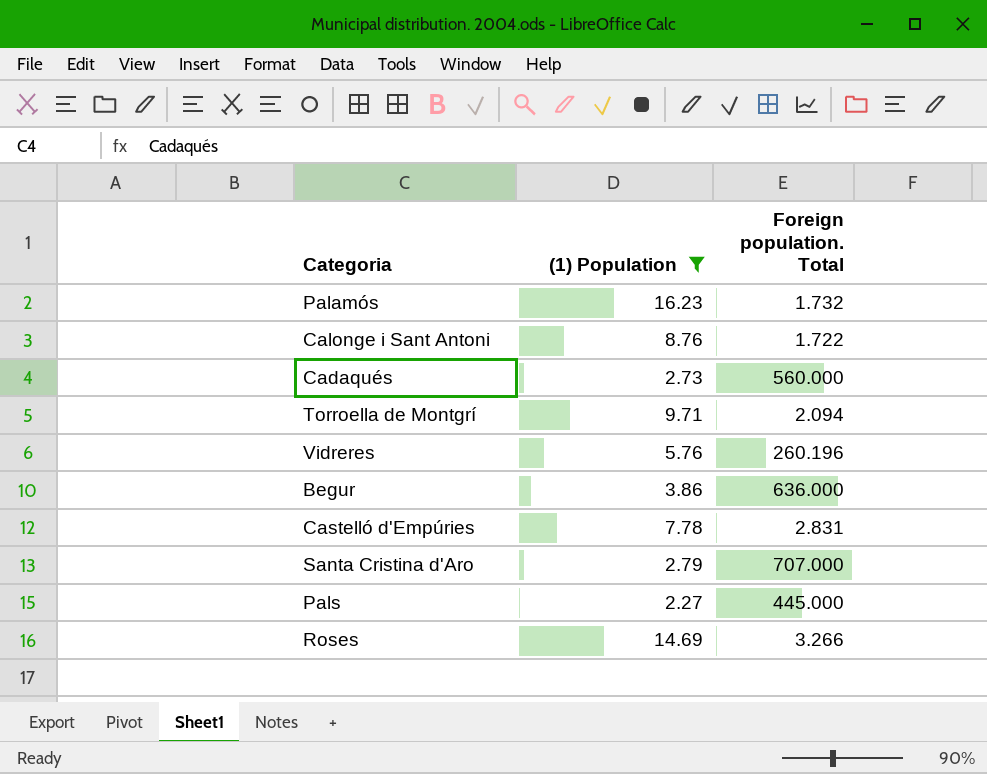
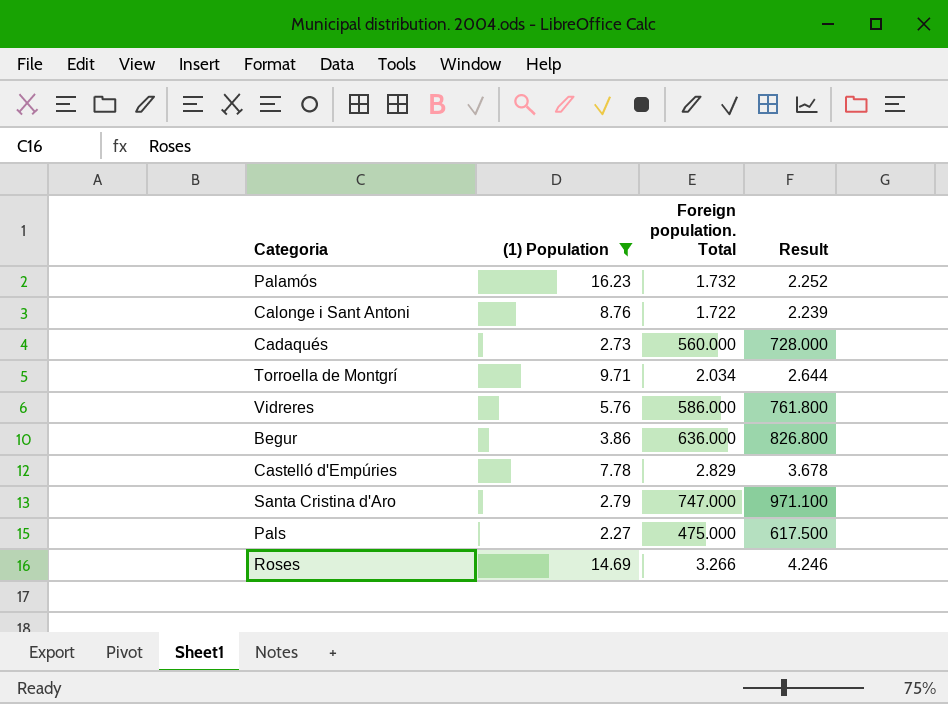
column Result | formula: none -> [Foreign population. Total] * 1.3
Torroella de Montgrí | Foreign population. Total: 2.094 -> 2.034
Vidreres | Foreign population. Total: 260.196 -> 586.000
Castelló d'Empúries | Foreign population. Total: 2.831 -> 2.829
Santa Cristina d'Aro | Foreign population. Total: 707.000 -> 747.000
Pals | Foreign population. Total: 445.000 -> 475.000

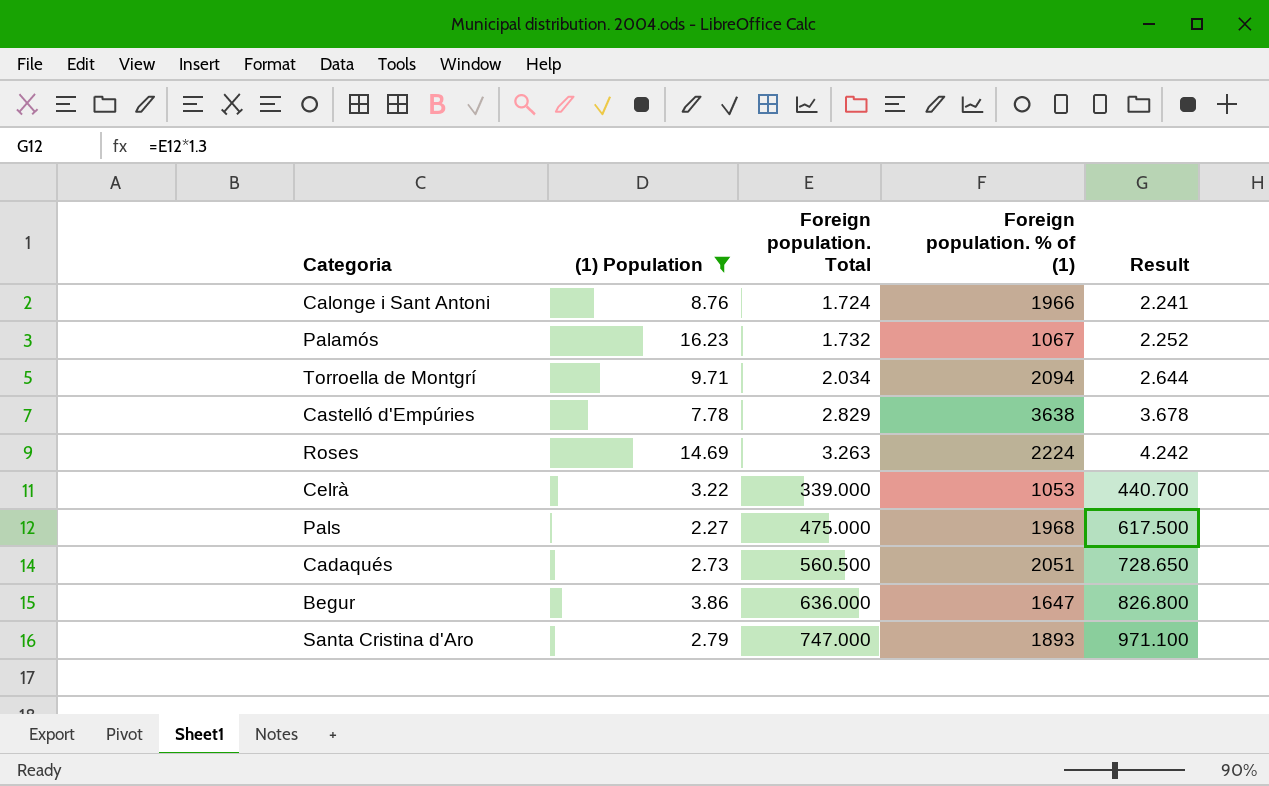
row order: none -> Foreign population. Total ascending
column Foreign population. % of (1) | position: none -> 4
row Vidreres: 5.76 | 586.000 | 761.800 -> none
Calonge i Sant Antoni | Foreign population. Total: 1.722 -> 1.724
Calonge i Sant Antoni | Result: 2.239 -> 2.241
Roses | Foreign population. Total: 3.266 -> 3.263
Roses | Result: 4.246 -> 4.242
row Celrà: none -> 3.22 | 339.000 | 1053 | 440.700
Cadaqués | Foreign population. Total: 560.000 -> 560.500
Cadaqués | Result: 728.000 -> 728.650

